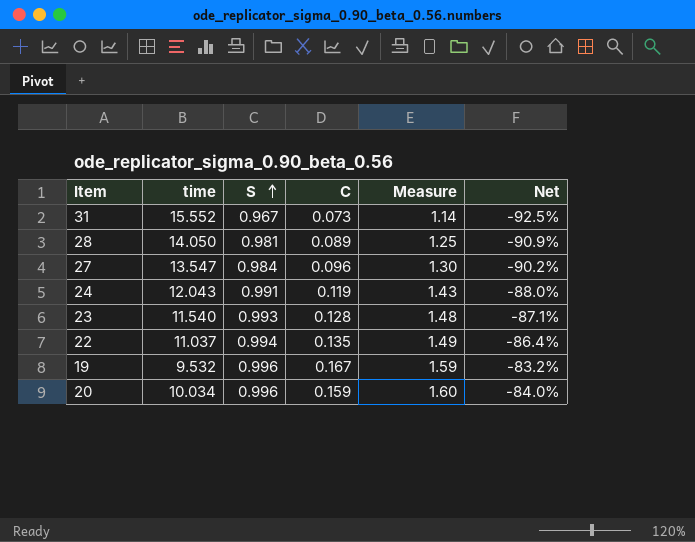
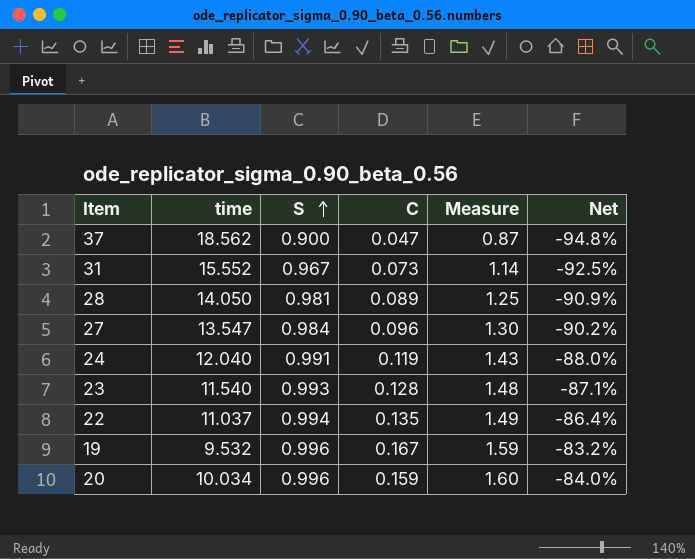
row 37: none -> 18.562 | 0.900 | 0.047 | 0.87 | -94.8%
24 | time: 12.043 -> 12.040

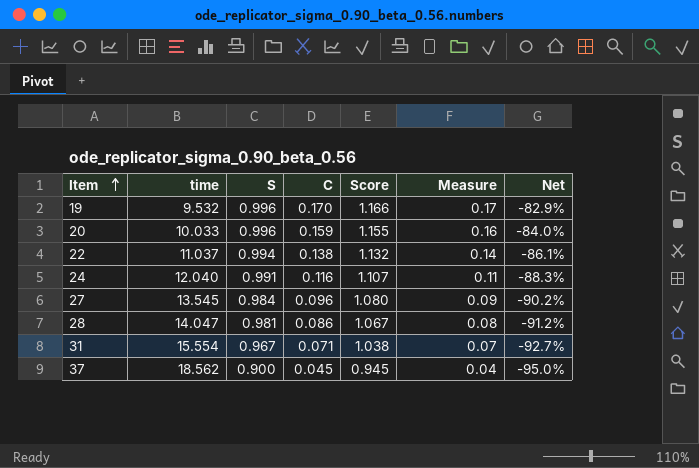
row order: S ascending -> Item ascending
column Score | formula: none -> [S] + [C]
column Measure | formula: [time] * [C] -> [S] * [C]
row 23: 11.540 | 0.993 | 0.128 | 1.48 | -87.1% -> none
19 | C: 0.167 -> 0.170
19 | Net: -83.2% -> -82.9%
20 | time: 10.034 -> 10.033
22 | C: 0.135 -> 0.138
22 | Net: -86.4% -> -86.1%
24 | C: 0.119 -> 0.116
24 | Net: -88.0% -> -88.3%
27 | time: 13.547 -> 13.545
28 | time: 14.050 -> 14.047
28 | C: 0.089 -> 0.086
28 | Net: -90.9% -> -91.2%
31 | time: 15.552 -> 15.554
31 | C: 0.073 -> 0.071
31 | Net: -92.5% -> -92.7%
37 | C: 0.047 -> 0.045
37 | Net: -94.8% -> -95.0%

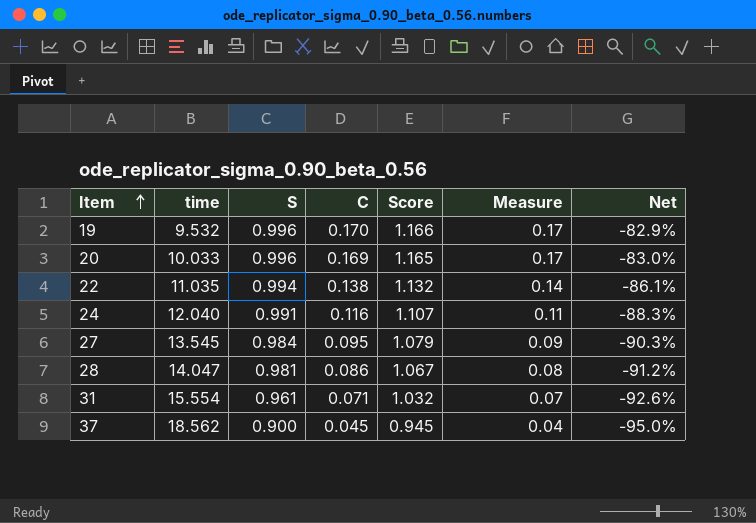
20 | C: 0.159 -> 0.169
20 | Score: 1.155 -> 1.165
20 | Measure: 0.16 -> 0.17
20 | Net: -84.0% -> -83.0%
22 | time: 11.037 -> 11.035
27 | C: 0.096 -> 0.095
27 | Score: 1.080 -> 1.079
27 | Net: -90.2% -> -90.3%
31 | S: 0.967 -> 0.961
31 | Score: 1.038 -> 1.032
31 | Net: -92.7% -> -92.6%

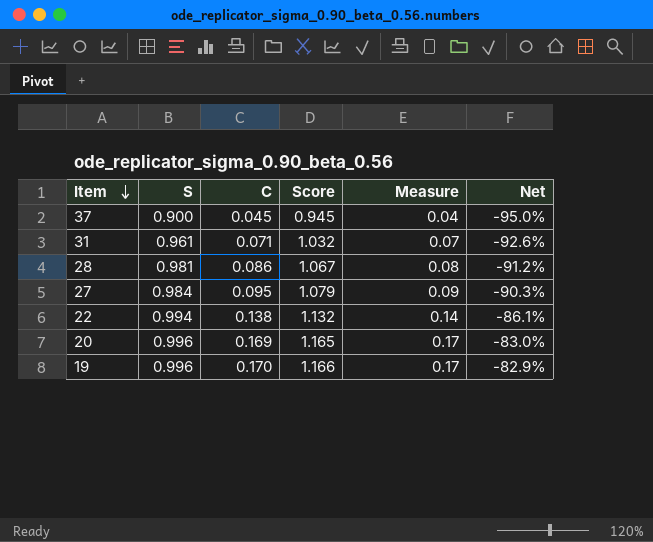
row order: Item ascending -> Item descending
column time | position: 2 -> none
row 24: 12.040 | 0.991 | 0.116 | 1.107 | 0.11 | -88.3% -> none

